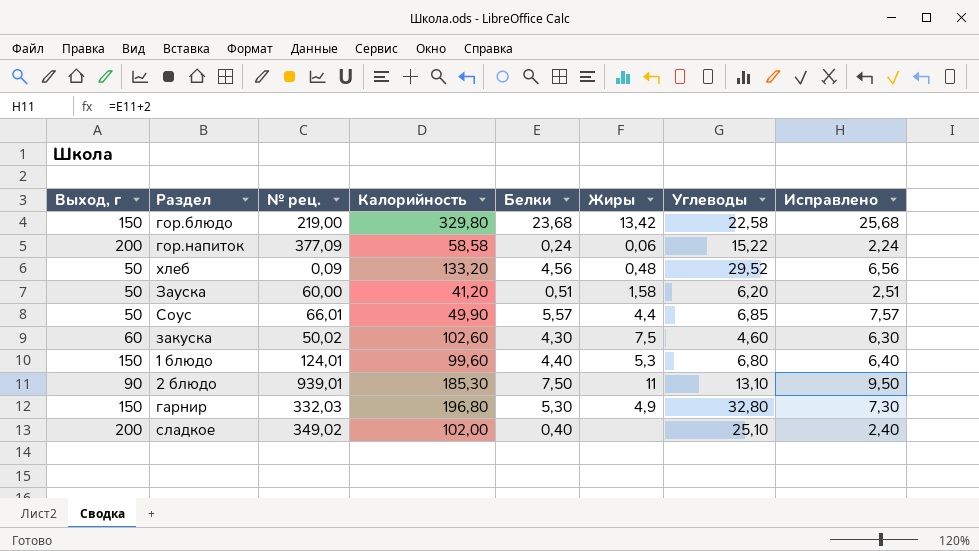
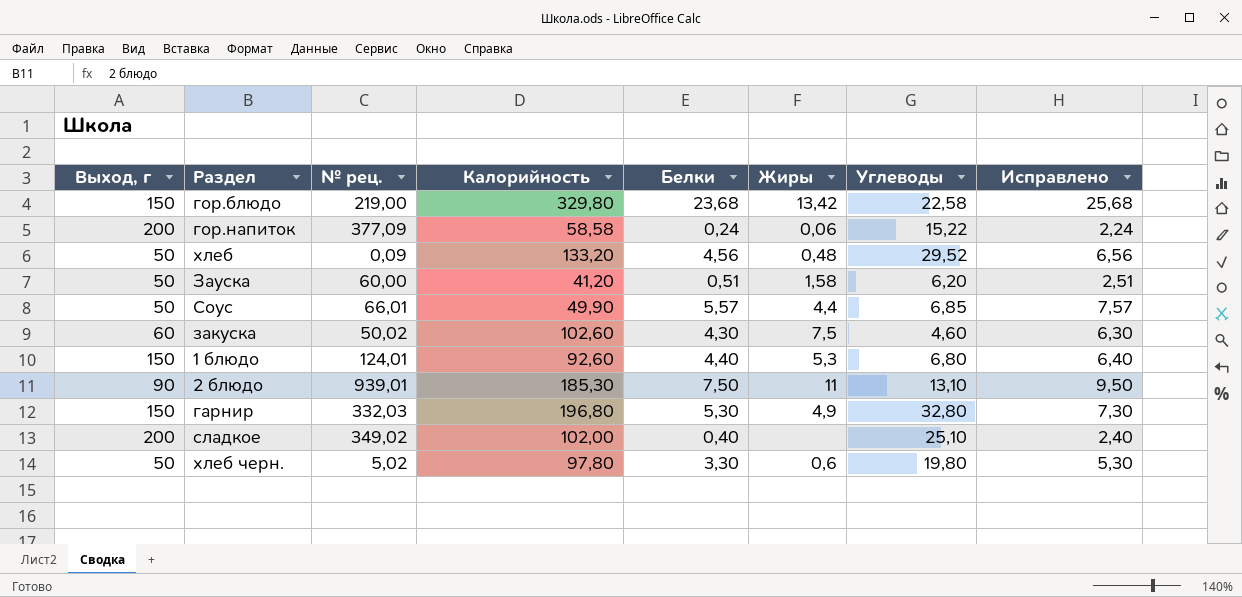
1 блюдо | Калорийность: 99,60 -> 92,60
row хлеб черн.: none -> 50 | 5,02 | 97,80 | 3,30 | 0,6 | 19,80 | 5,30

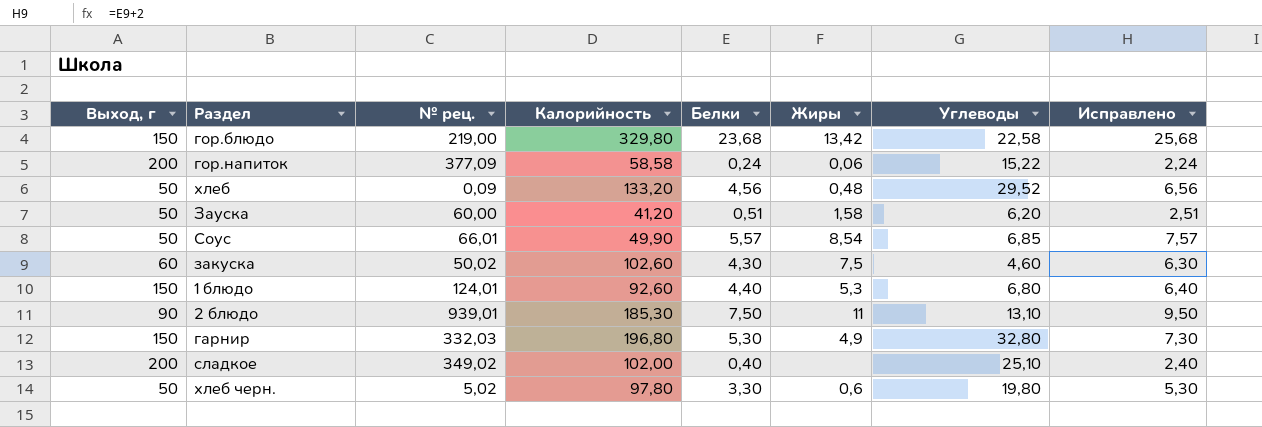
Соус | Жиры: 4,4 -> 8,54

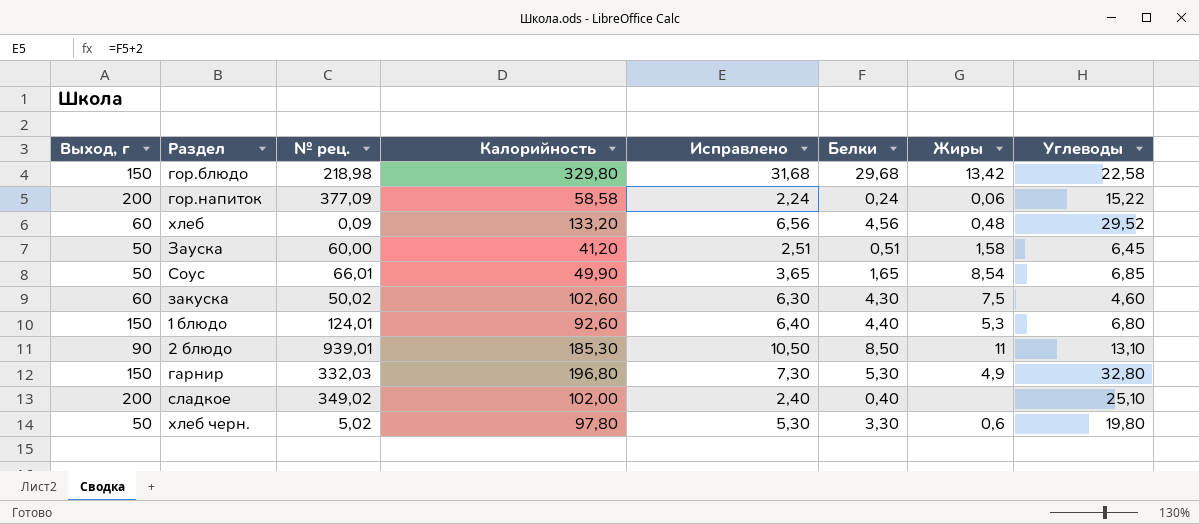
column Исправлено | position: 8 -> 5
гор.блюдо | № рец.: 219,00 -> 218,98
гор.блюдо | Исправлено: 25,68 -> 31,68
гор.блюдо | Белки: 23,68 -> 29,68
хлеб | Выход, г: 50 -> 60
Зауска | Углеводы: 6,20 -> 6,45
Соус | Исправлено: 7,57 -> 3,65
Соус | Белки: 5,57 -> 1,65
2 блюдо | Исправлено: 9,50 -> 10,50
2 блюдо | Белки: 7,50 -> 8,50

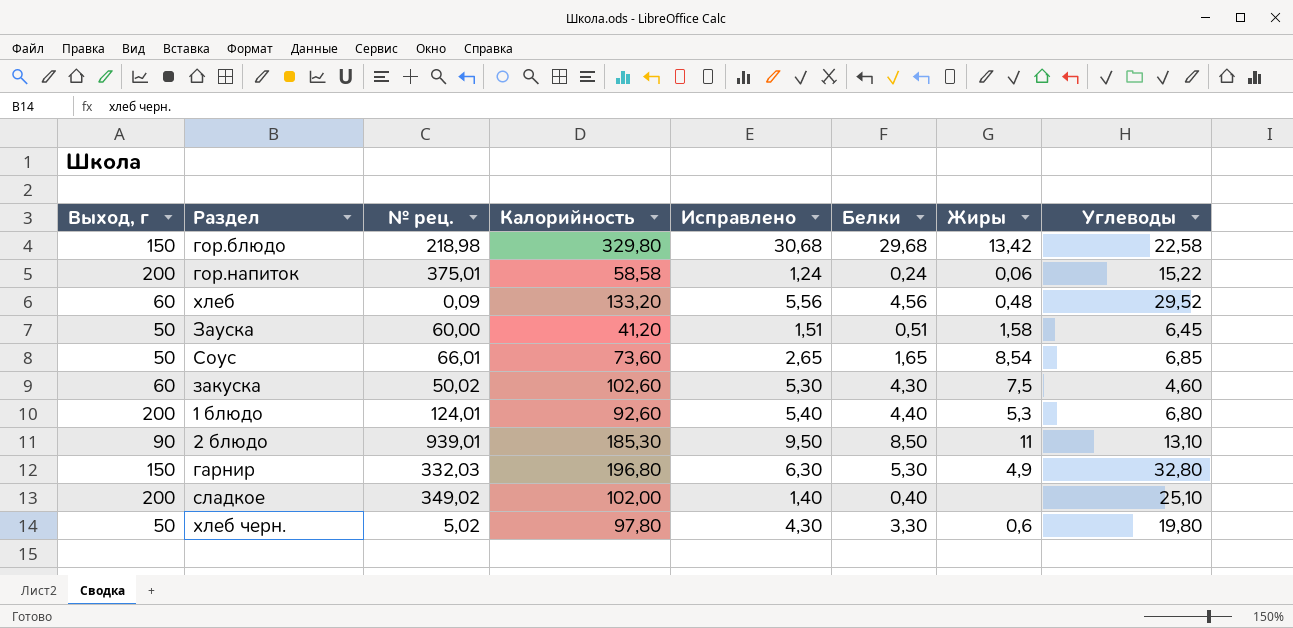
column Исправлено | formula: [Белки] + 2 -> [Белки] + 1
гор.напиток | № рец.: 377,09 -> 375,01
Соус | Калорийность: 49,90 -> 73,60
1 блюдо | Выход, г: 150 -> 200

